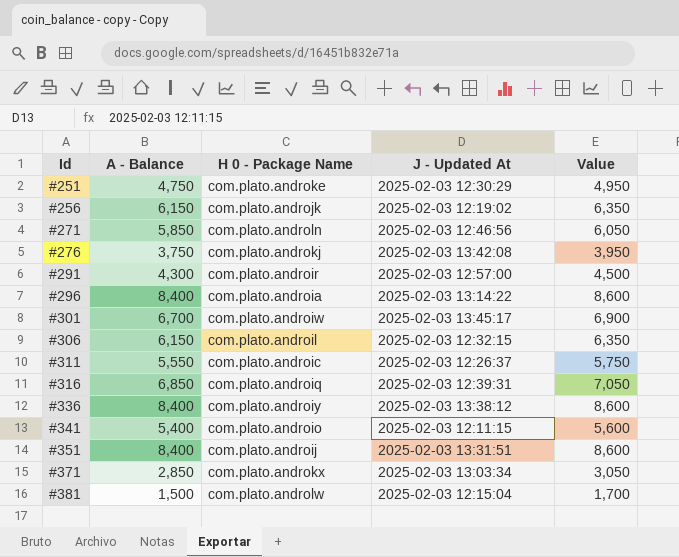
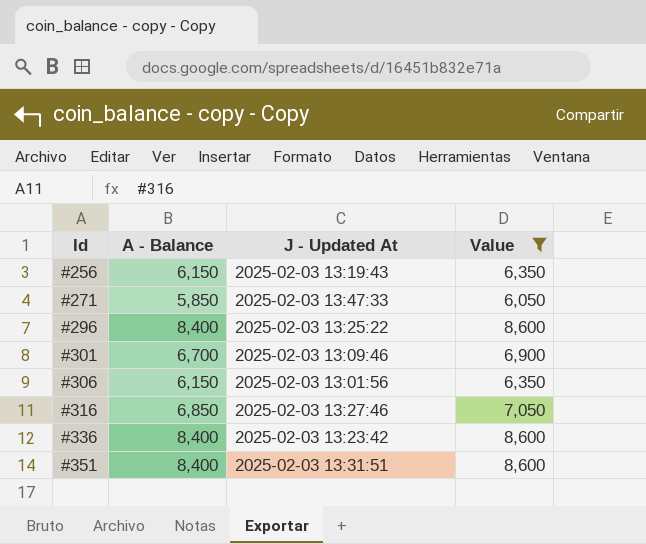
filter: none -> Value >= 6,050
column H 0 - Package Name | position: 3 -> none
#256 | J - Updated At: 2025-02-03 12:19:02 -> 2025-02-03 13:19:43
#271 | J - Updated At: 2025-02-03 12:46:56 -> 2025-02-03 13:47:33
#296 | J - Updated At: 2025-02-03 13:14:22 -> 2025-02-03 13:25:22
#301 | J - Updated At: 2025-02-03 13:45:17 -> 2025-02-03 13:09:46
#306 | J - Updated At: 2025-02-03 12:32:15 -> 2025-02-03 13:01:56
#316 | J - Updated At: 2025-02-03 12:39:31 -> 2025-02-03 13:27:46
#336 | J - Updated At: 2025-02-03 13:38:12 -> 2025-02-03 13:23:42

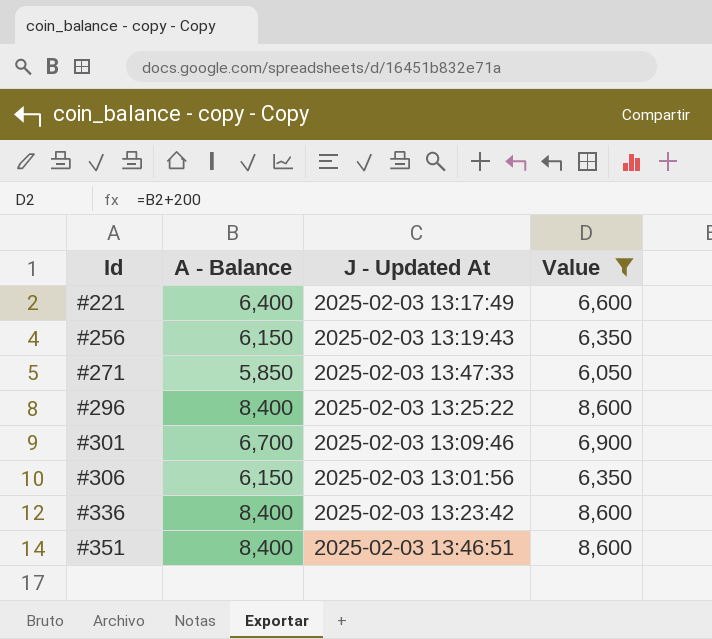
row #316: 6,850 | 2025-02-03 13:27:46 | 7,050 -> none
row #221: none -> 6,400 | 2025-02-03 13:17:49 | 6,600
#351 | J - Updated At: 2025-02-03 13:31:51 -> 2025-02-03 13:46:51

